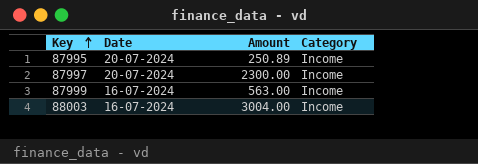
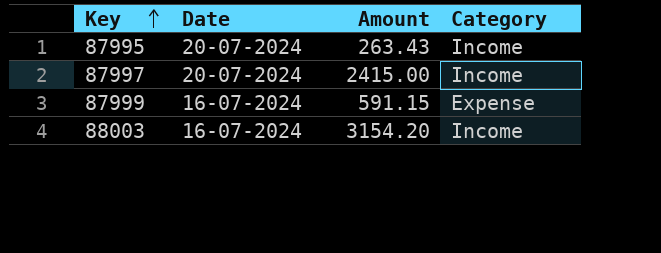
87995 | Amount: 250.89 -> 263.43
87997 | Amount: 2300.00 -> 2415.00
87999 | Amount: 563.00 -> 591.15
87999 | Category: Income -> Expense
88003 | Amount: 3004.00 -> 3154.20

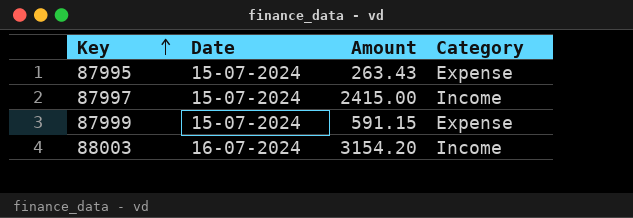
87995 | Date: 20-07-2024 -> 15-07-2024
87995 | Category: Income -> Expense
87997 | Date: 20-07-2024 -> 15-07-2024
87999 | Date: 16-07-2024 -> 15-07-2024

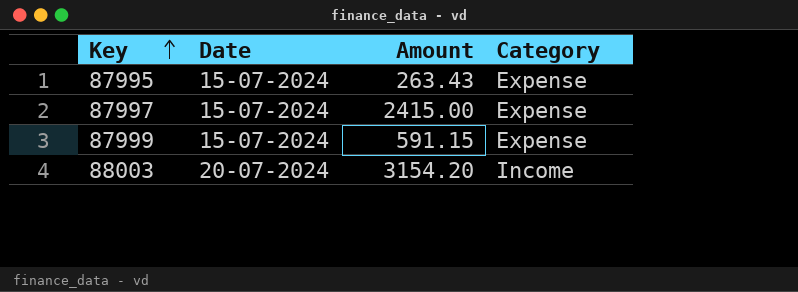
87997 | Category: Income -> Expense
88003 | Date: 16-07-2024 -> 20-07-2024

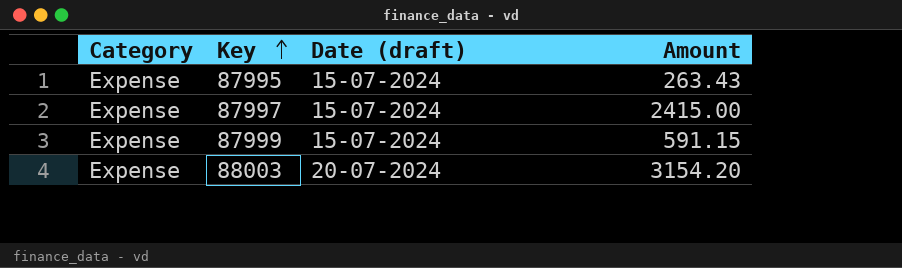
column Category | position: 4 -> 1
column name: Date -> Date (draft)
88003 | Category: Income -> Expense

